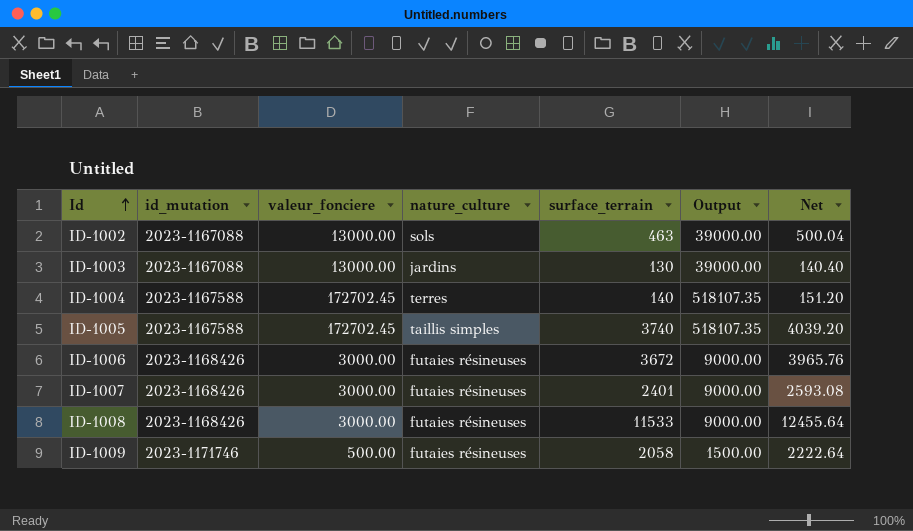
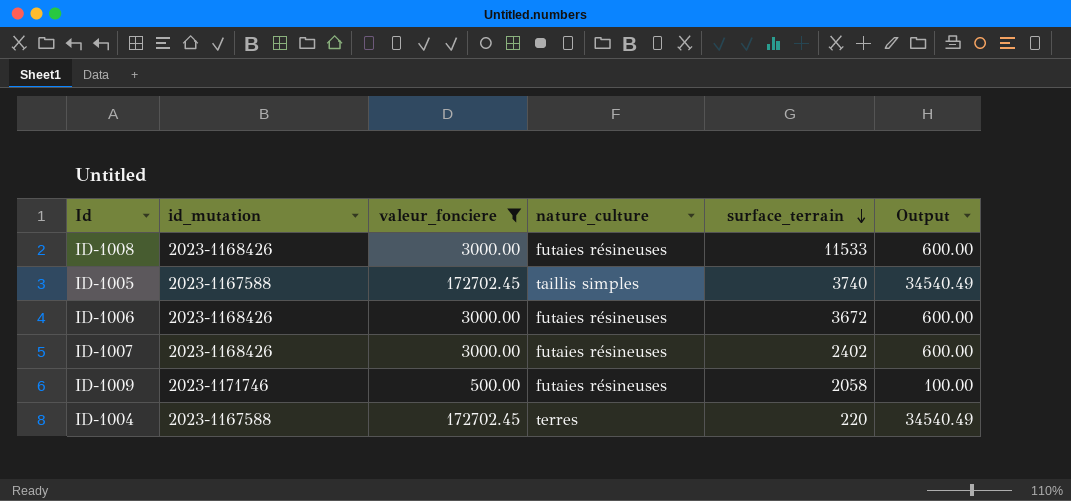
filter: none -> valeur_fonciere != 13000.00
row order: Id ascending -> surface_terrain descending
column Net | formula: [surface_terrain] * 1.08 -> none
column Output | formula: [valeur_fonciere] * 3 -> [valeur_fonciere] * 0.2
ID-1007 | surface_terrain: 2401 -> 2402
ID-1004 | surface_terrain: 140 -> 220

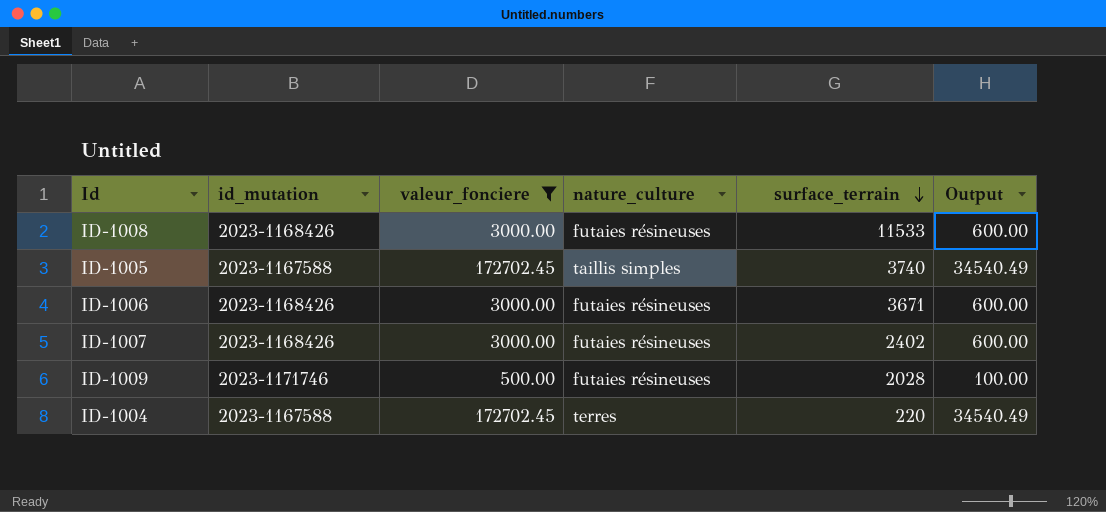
ID-1006 | surface_terrain: 3672 -> 3671
ID-1009 | surface_terrain: 2058 -> 2028

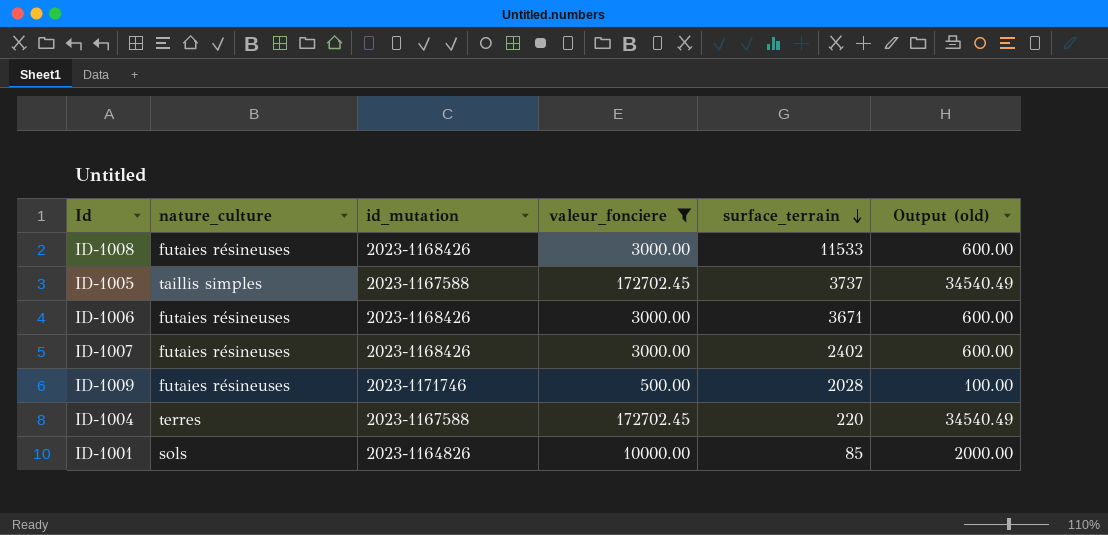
column nature_culture | position: 4 -> 2
column name: Output -> Output (old)
ID-1005 | surface_terrain: 3740 -> 3737
row ID-1001: none -> sols | 2023-1164826 | 10000.00 | 85 | 2000.00

